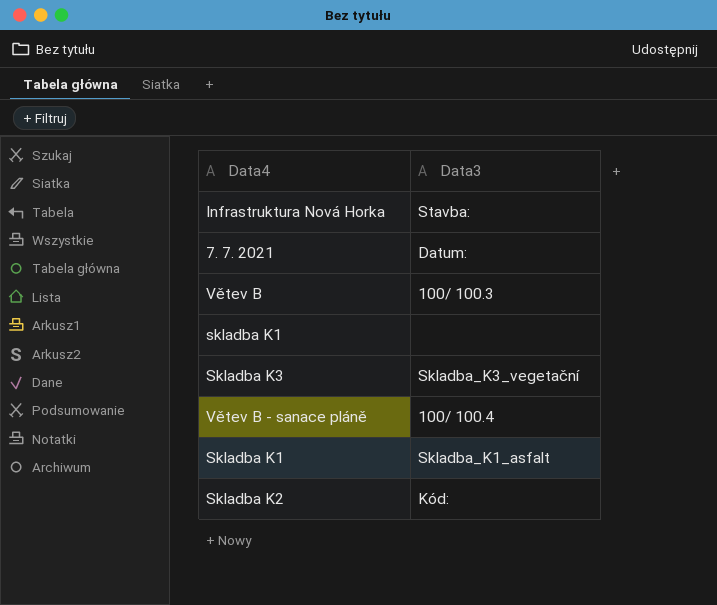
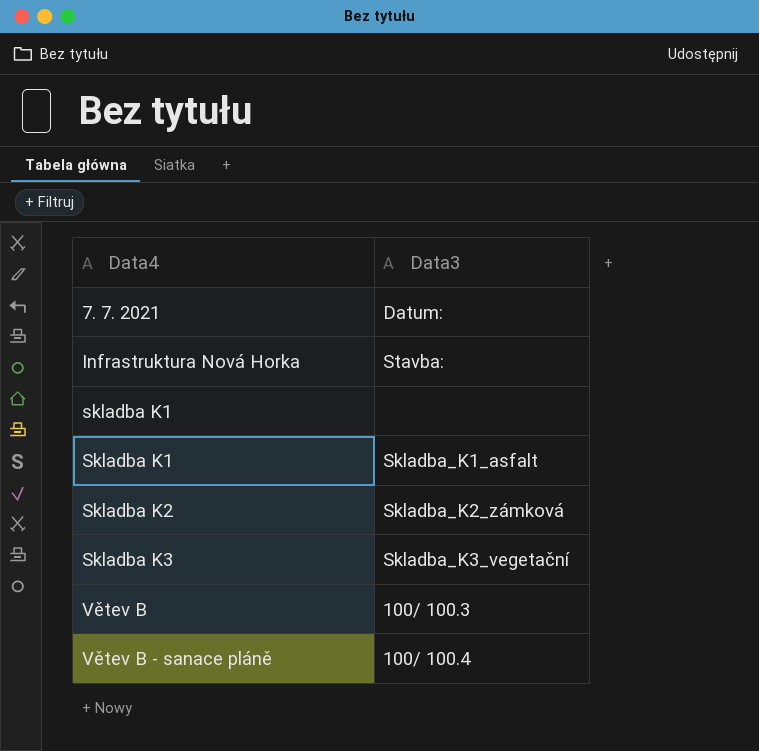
row order: none -> Data4 ascending
Skladba K2 | Data3: Kód: -> Skladba_K2_zámková

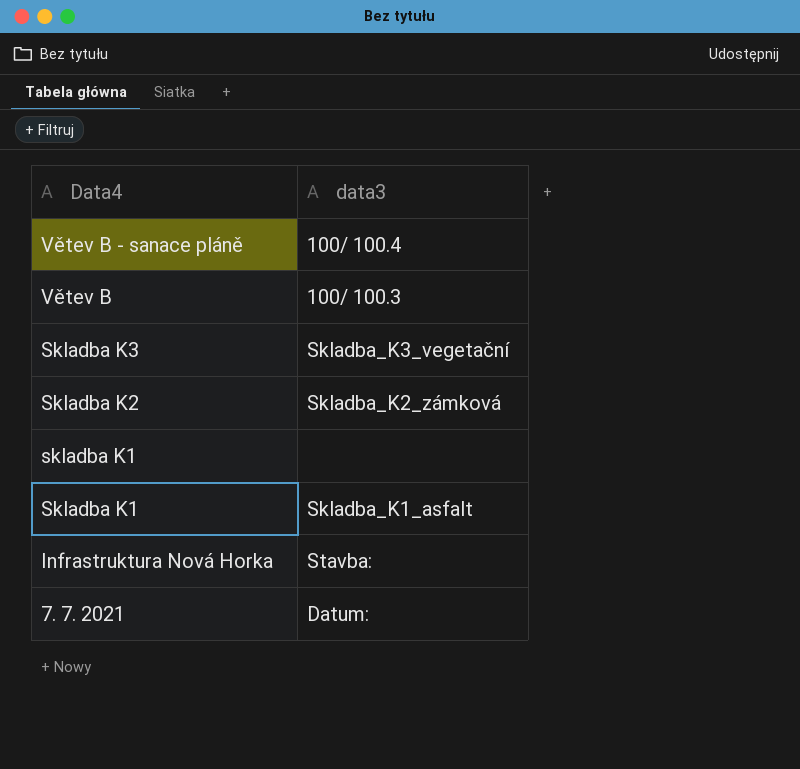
row order: Data4 ascending -> Data4 descending
column name: Data3 -> data3

